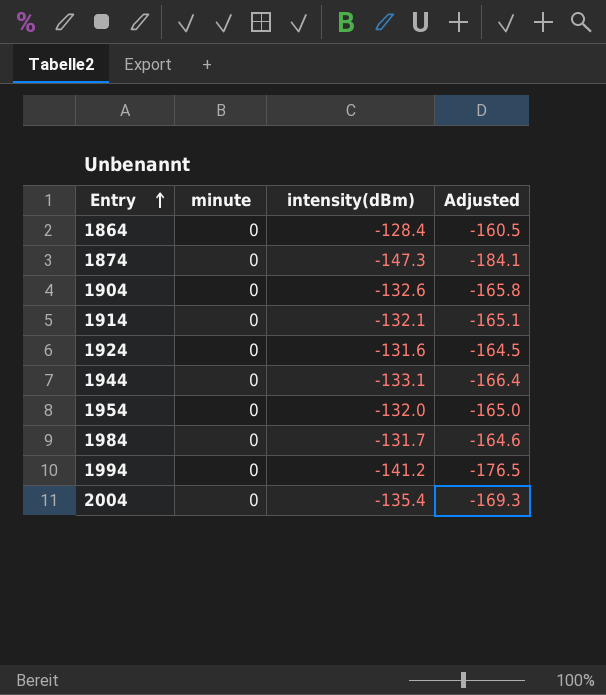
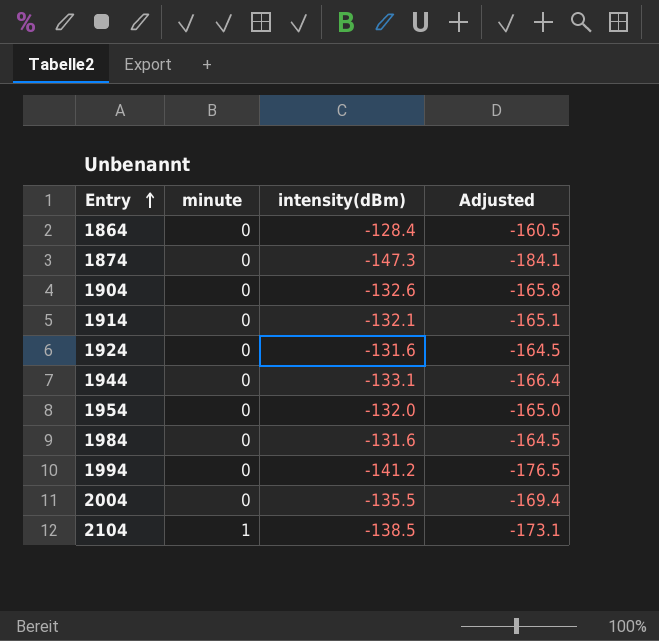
1984 | intensity(dBm): -131.7 -> -131.6
1984 | Adjusted: -164.6 -> -164.5
2004 | intensity(dBm): -135.4 -> -135.5
2004 | Adjusted: -169.3 -> -169.4
row 2104: none -> 1 | -138.5 | -173.1

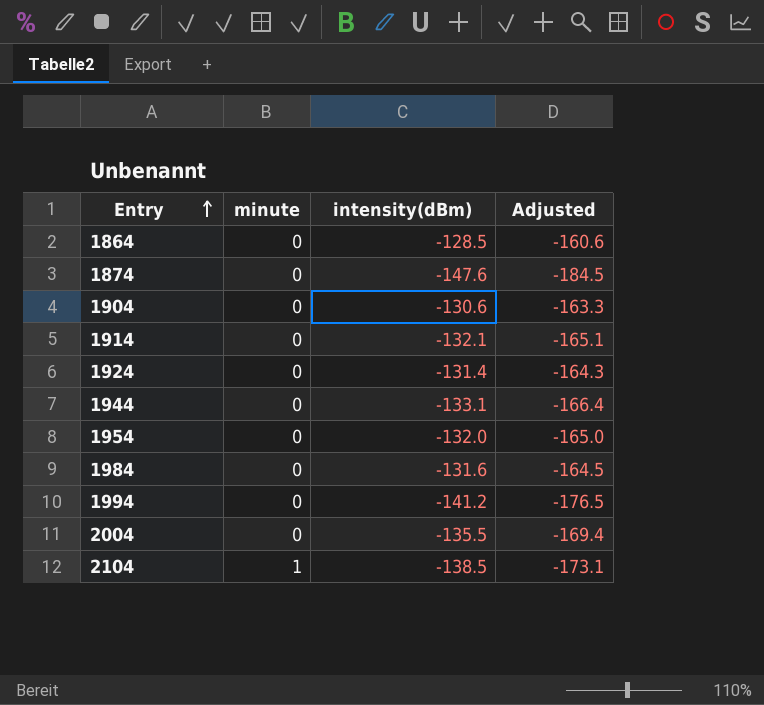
1864 | intensity(dBm): -128.4 -> -128.5
1864 | Adjusted: -160.5 -> -160.6
1874 | intensity(dBm): -147.3 -> -147.6
1874 | Adjusted: -184.1 -> -184.5
1904 | intensity(dBm): -132.6 -> -130.6
1904 | Adjusted: -165.8 -> -163.3
1924 | intensity(dBm): -131.6 -> -131.4
1924 | Adjusted: -164.5 -> -164.3

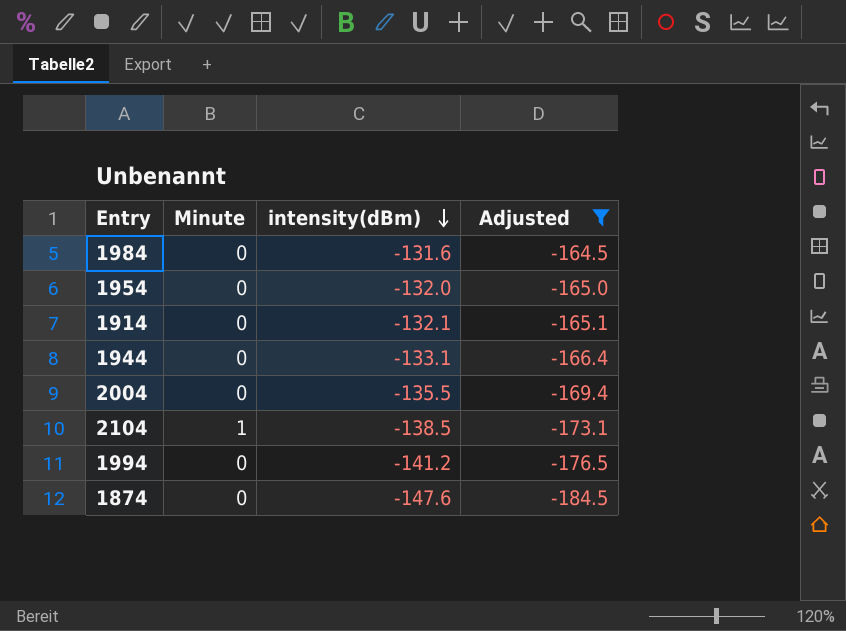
filter: none -> Adjusted <= -164.5
row order: Entry ascending -> intensity(dBm) descending
column name: minute -> Minute

